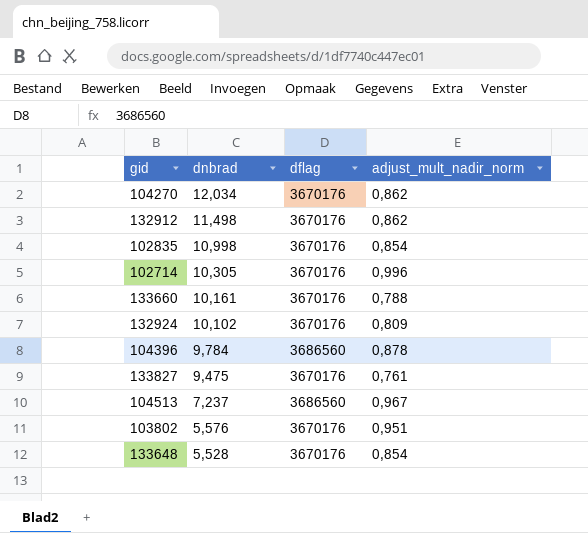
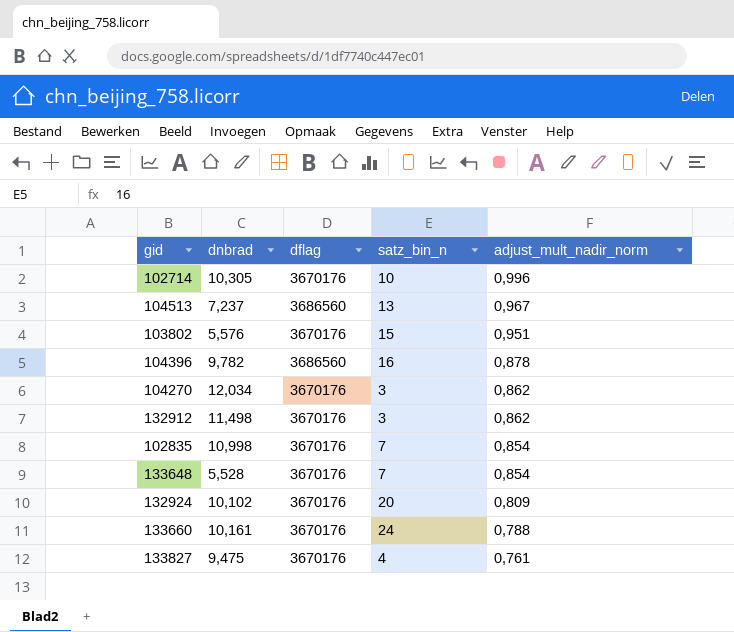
row order: dnbrad descending -> adjust_mult_nadir_norm descending
column satz_bin_n | position: none -> 4
104396 | dnbrad: 9,784 -> 9,782

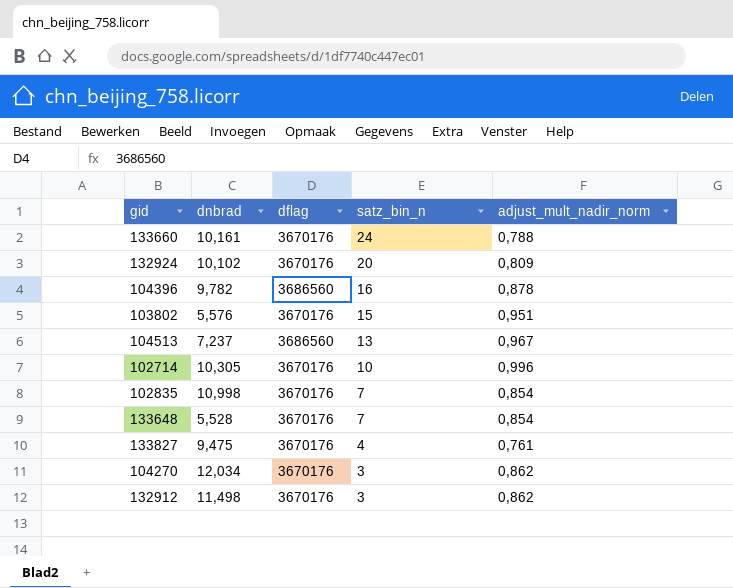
row order: adjust_mult_nadir_norm descending -> satz_bin_n descending

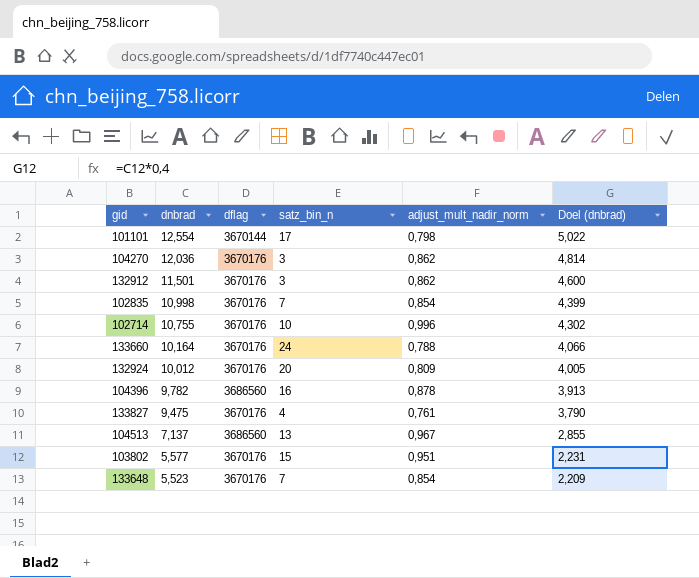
row order: satz_bin_n descending -> dnbrad descending
column Doel (dnbrad) | formula: none -> [dnbrad] * 0,4
row 101101: none -> 12,554 | 3670144 | 17 | 0,798 | 5,022
104270 | dnbrad: 12,034 -> 12,036
132912 | dnbrad: 11,498 -> 11,501
102714 | dnbrad: 10,305 -> 10,755
133660 | dnbrad: 10,161 -> 10,164
132924 | dnbrad: 10,102 -> 10,012
104513 | dnbrad: 7,237 -> 7,137
103802 | dnbrad: 5,576 -> 5,577
133648 | dnbrad: 5,528 -> 5,523

